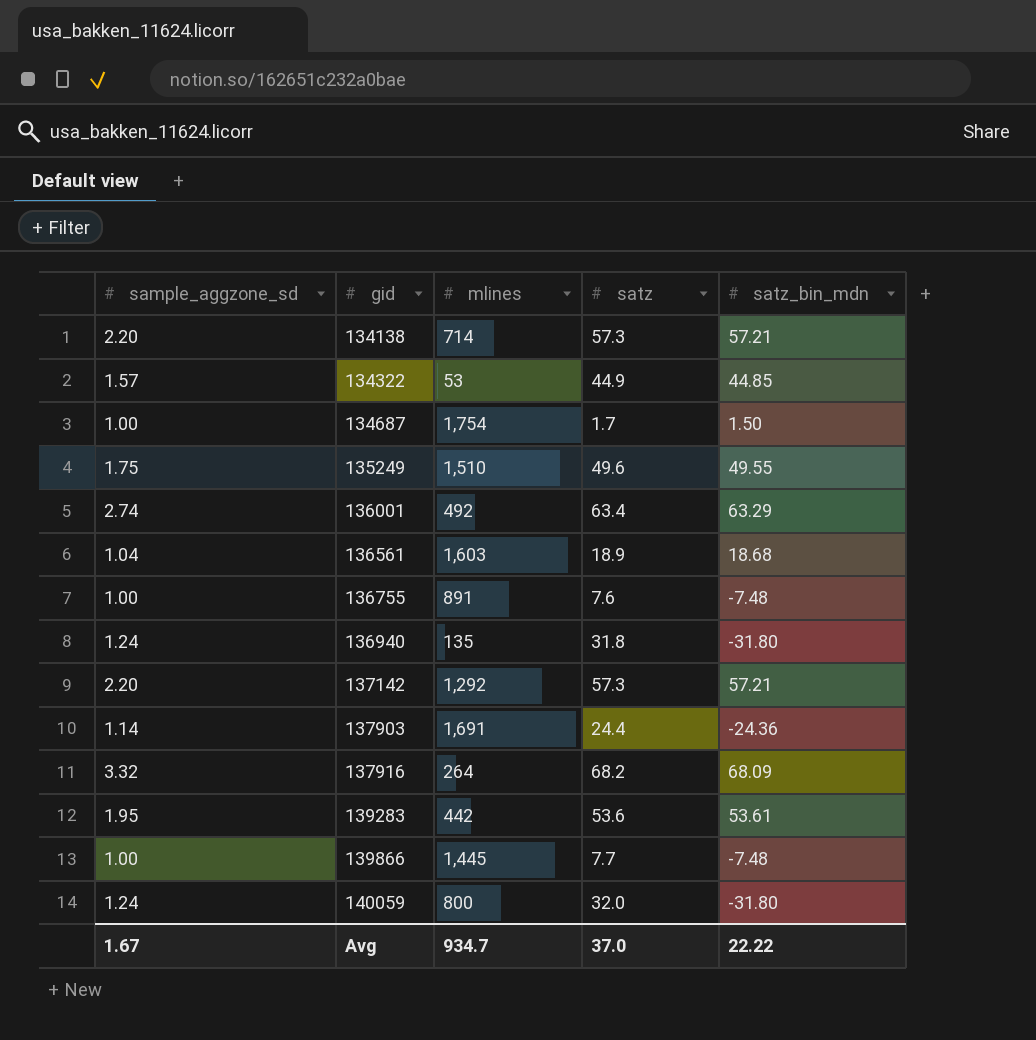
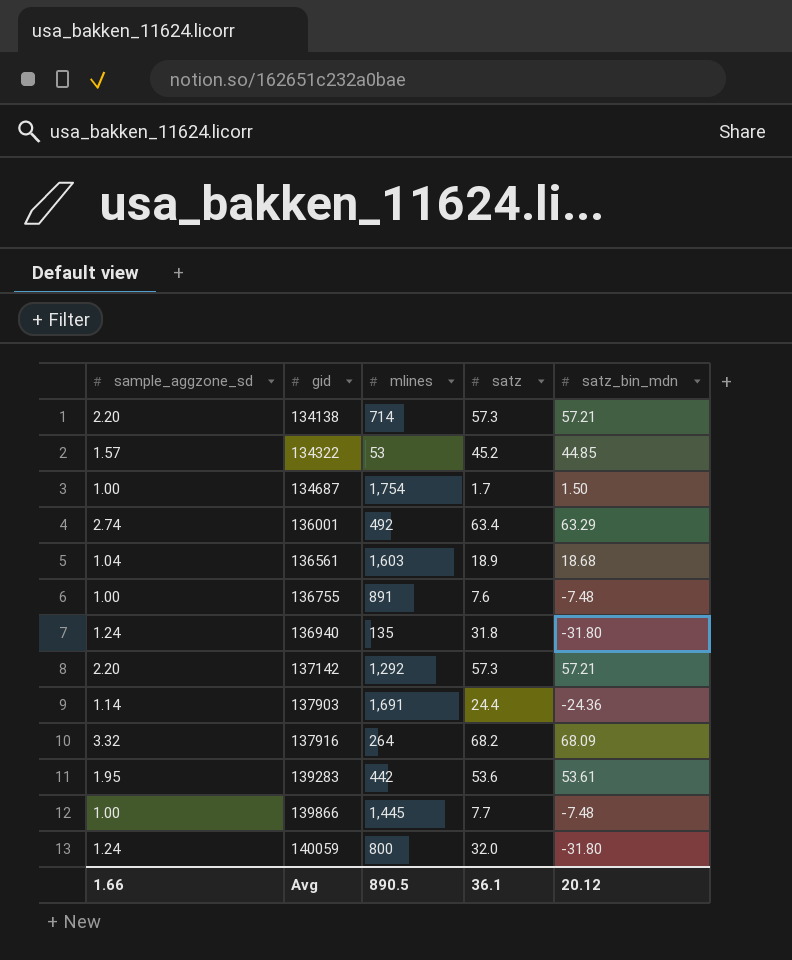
row 135249: 1.75 | 1,510 | 49.6 | 49.55 -> none
134322 | satz: 44.9 -> 45.2
Avg | sample_aggzone_sd: 1.67 -> 1.66
Avg | mlines: 934.7 -> 890.5
Avg | satz: 37.0 -> 36.1
Avg | satz_bin_mdn: 22.22 -> 20.12

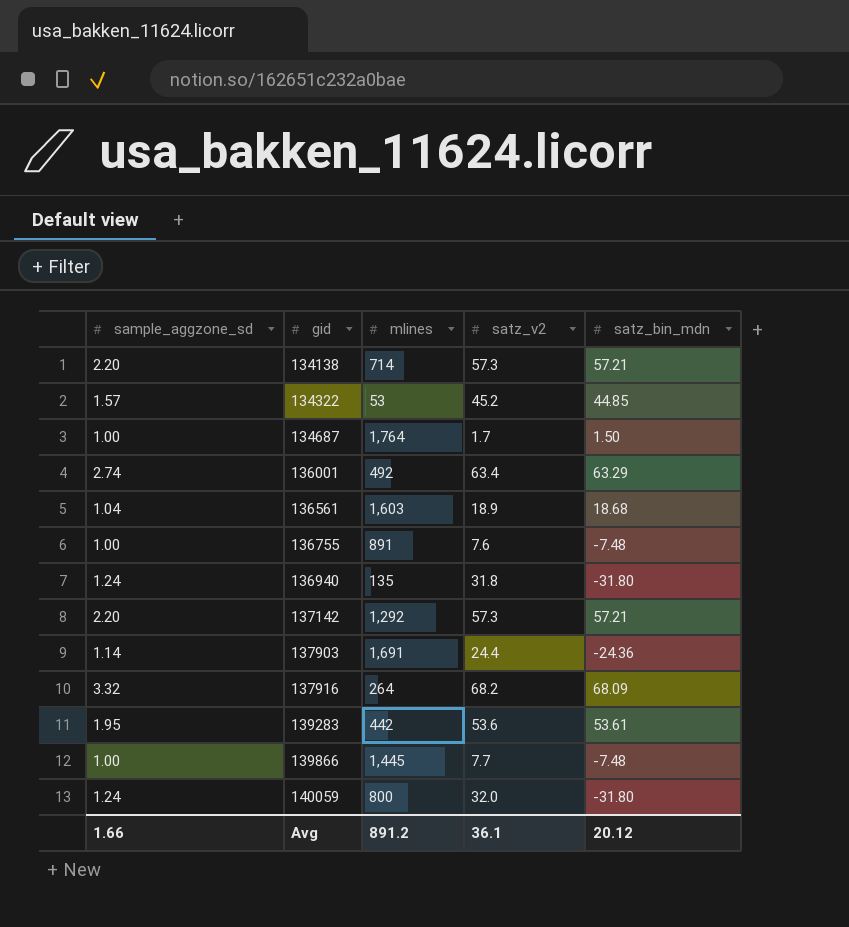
column name: satz -> satz_v2
134687 | mlines: 1,754 -> 1,764
Avg | mlines: 890.5 -> 891.2

